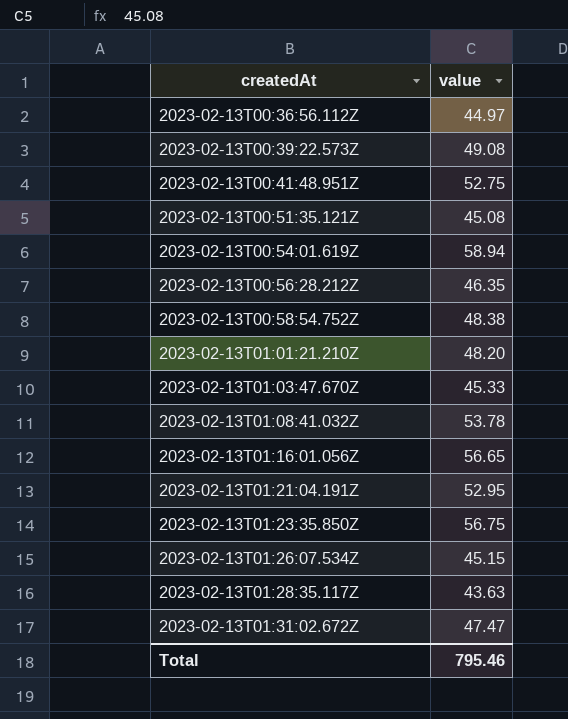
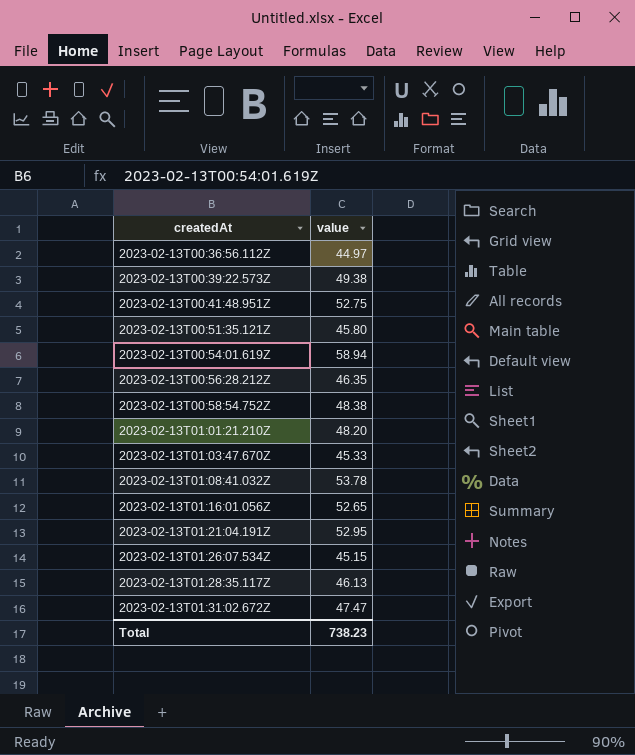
row 2023-02-13T01:23:35.850Z: 56.75 -> none
2023-02-13T00:39:22.573Z | value: 49.08 -> 49.38
2023-02-13T00:51:35.121Z | value: 45.08 -> 45.80
2023-02-13T01:16:01.056Z | value: 56.65 -> 52.65
2023-02-13T01:28:35.117Z | value: 43.63 -> 46.13
Total | value: 795.46 -> 738.23

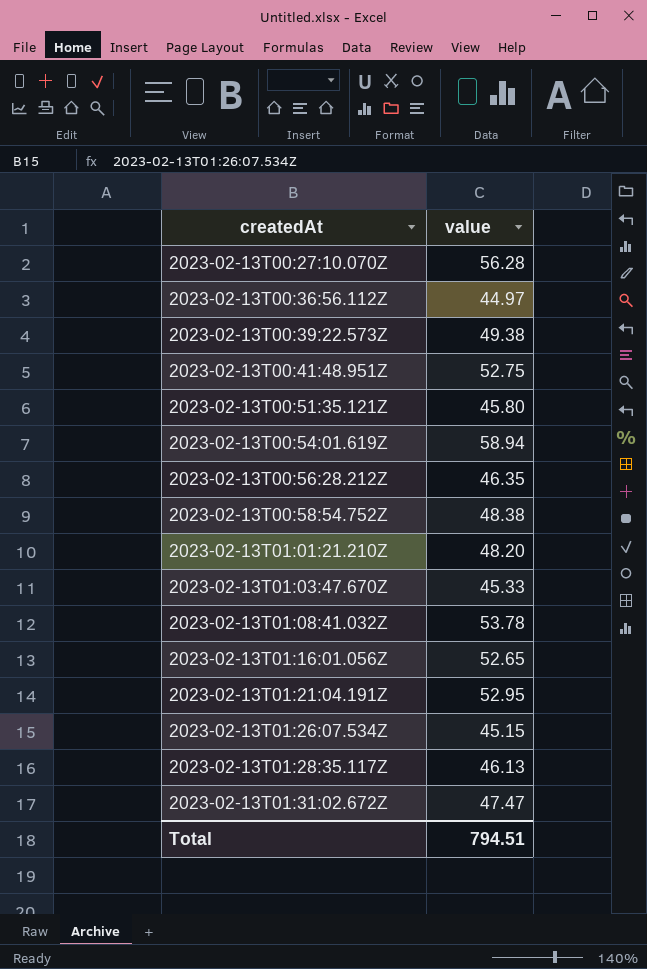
row 2023-02-13T00:27:10.070Z: none -> 56.28
Total | value: 738.23 -> 794.51

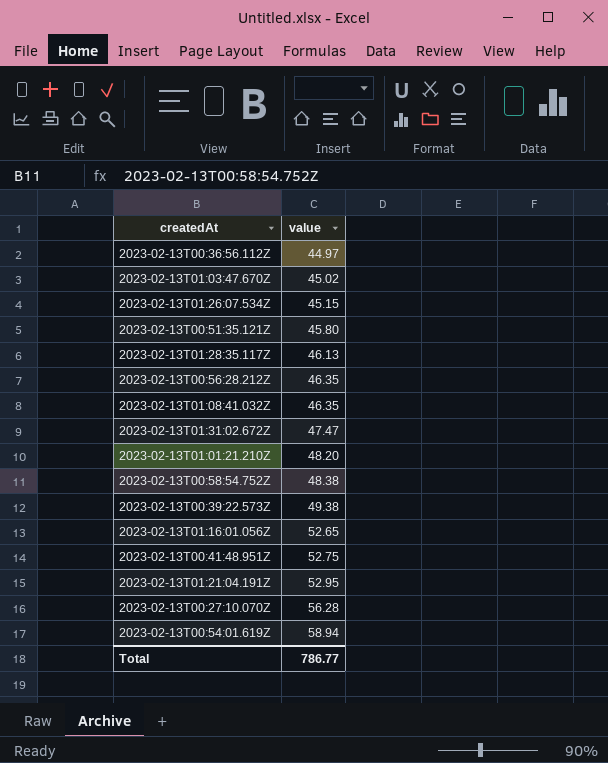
row order: createdAt ascending -> value ascending
2023-02-13T01:03:47.670Z | value: 45.33 -> 45.02
2023-02-13T01:08:41.032Z | value: 53.78 -> 46.35
Total | value: 794.51 -> 786.77

